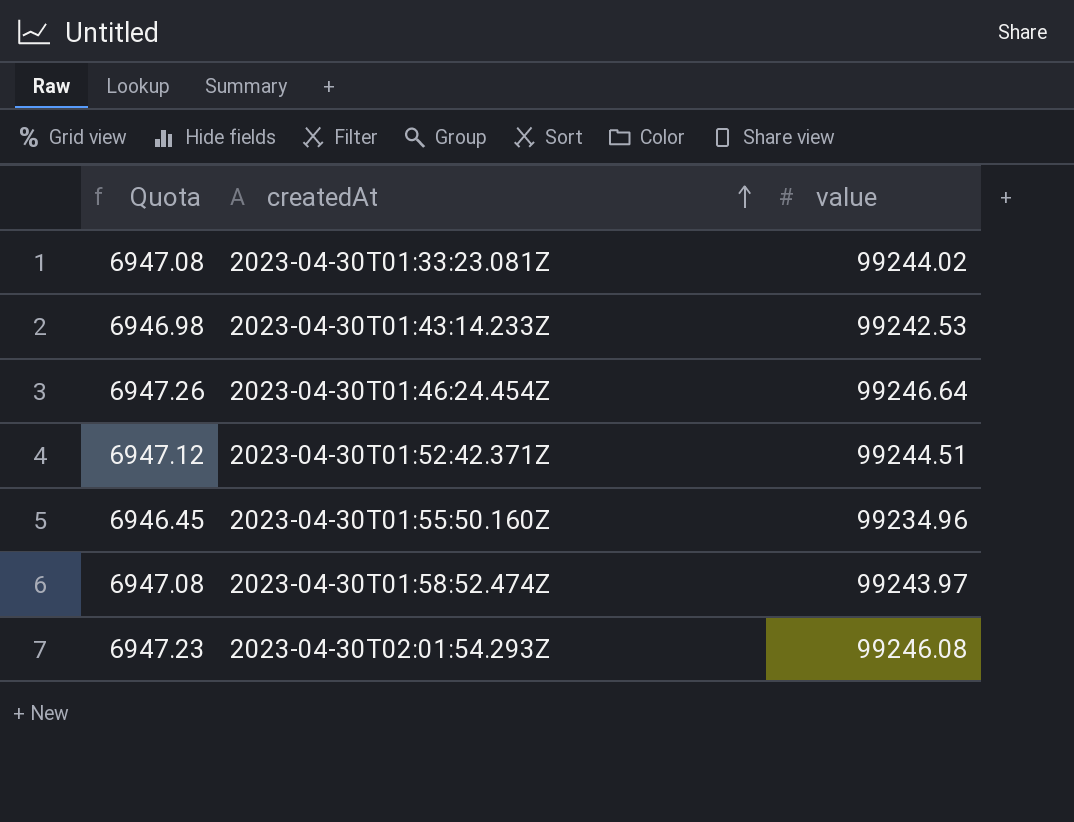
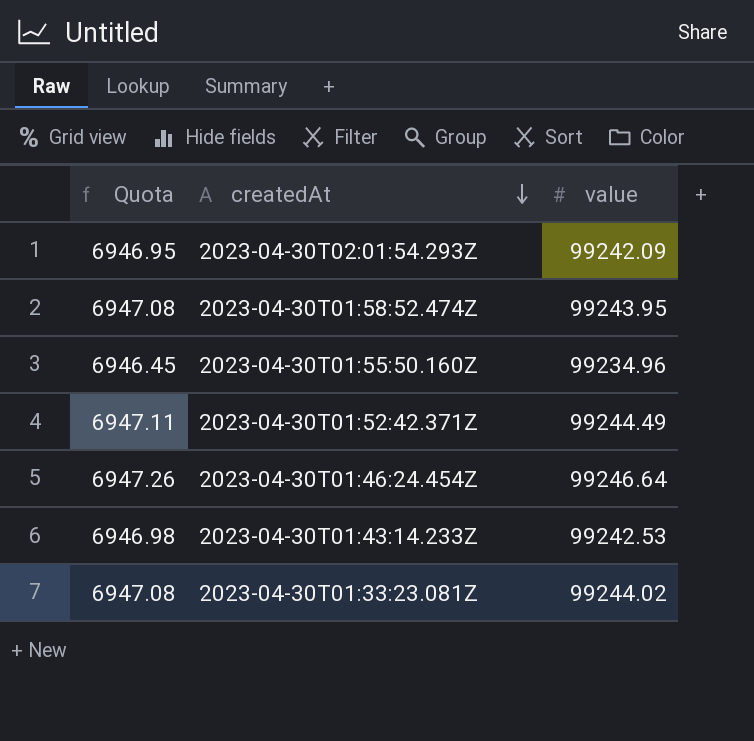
row order: createdAt ascending -> createdAt descending
2023-04-30T02:01:54.293Z | Quota: 6947.23 -> 6946.95
2023-04-30T02:01:54.293Z | value: 99246.08 -> 99242.09
2023-04-30T01:58:52.474Z | value: 99243.97 -> 99243.95
2023-04-30T01:52:42.371Z | Quota: 6947.12 -> 6947.11
2023-04-30T01:52:42.371Z | value: 99244.51 -> 99244.49

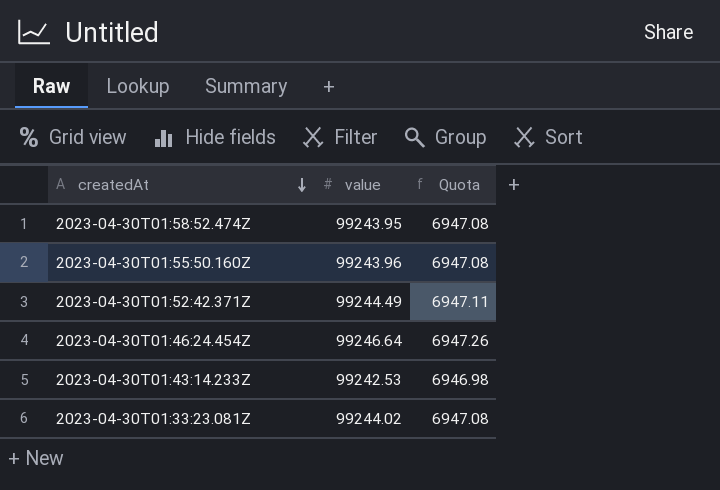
column Quota | position: 1 -> 3
row 2023-04-30T02:01:54.293Z: 6946.95 | 99242.09 -> none
2023-04-30T01:55:50.160Z | value: 99234.96 -> 99243.96
2023-04-30T01:55:50.160Z | Quota: 6946.45 -> 6947.08

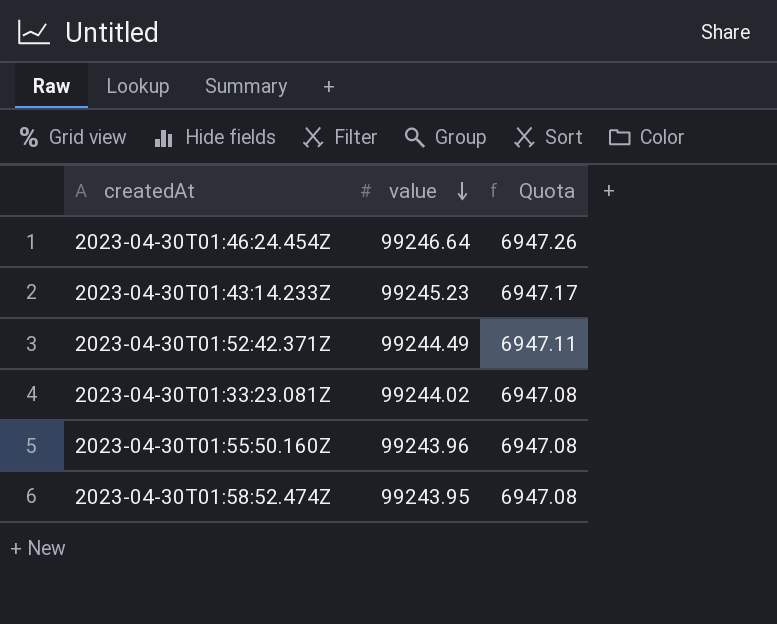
row order: createdAt descending -> value descending
2023-04-30T01:43:14.233Z | value: 99242.53 -> 99245.23
2023-04-30T01:43:14.233Z | Quota: 6946.98 -> 6947.17

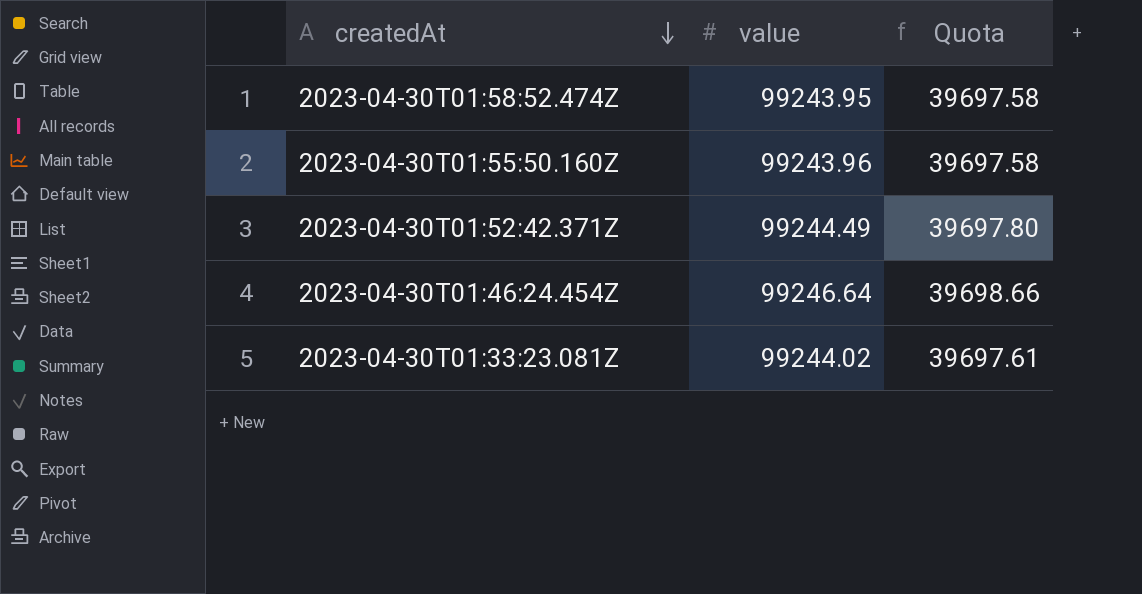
row order: value descending -> createdAt descending
column Quota | formula: [value] * 0.07 -> [value] * 0.4
row 2023-04-30T01:43:14.233Z: 99245.23 | 6947.17 -> none

